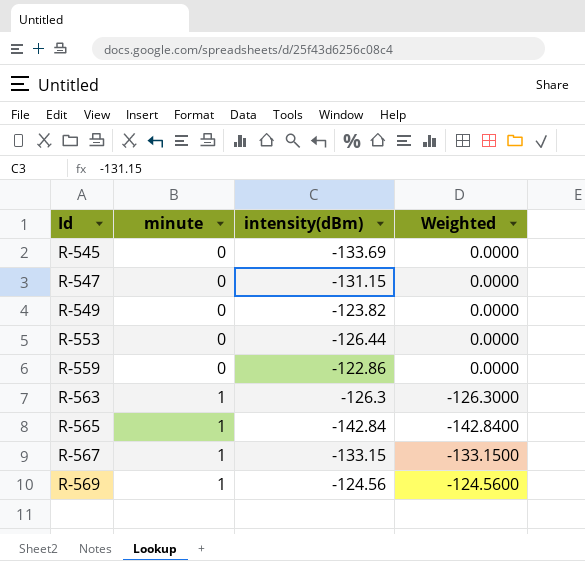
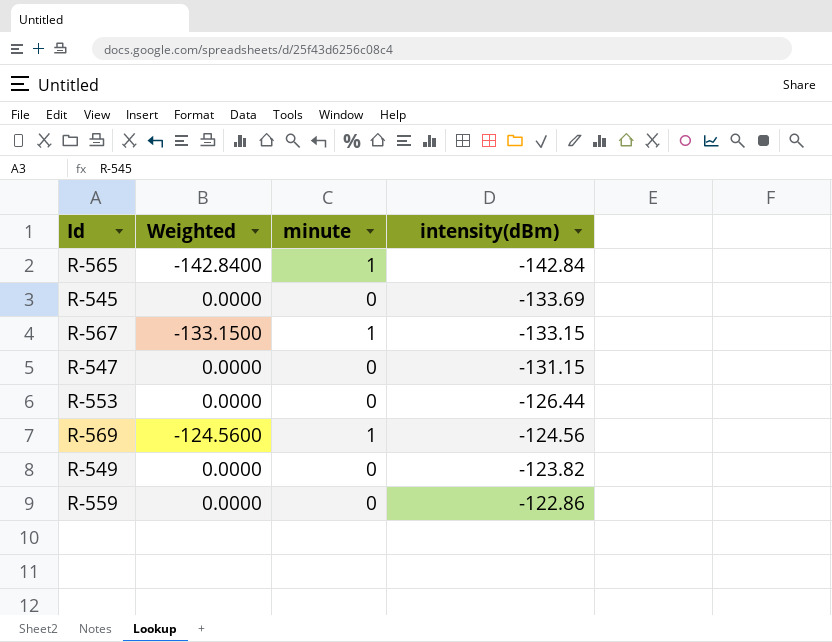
row order: Id ascending -> intensity(dBm) ascending
column Weighted | position: 4 -> 2
row R-563: 1 | -126.3 | -126.3000 -> none

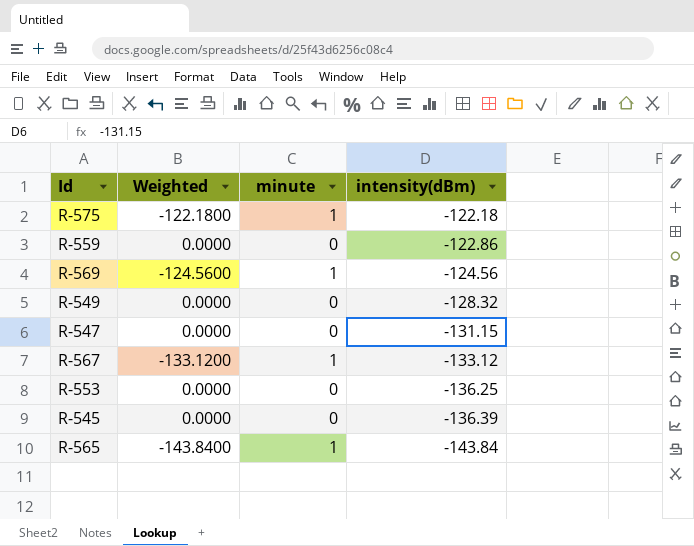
row order: intensity(dBm) ascending -> intensity(dBm) descending
row R-575: none -> -122.1800 | 1 | -122.18
R-549 | intensity(dBm): -123.82 -> -128.32
R-567 | Weighted: -133.1500 -> -133.1200
R-567 | intensity(dBm): -133.15 -> -133.12
R-553 | intensity(dBm): -126.44 -> -136.25
R-545 | intensity(dBm): -133.69 -> -136.39
R-565 | Weighted: -142.8400 -> -143.8400
R-565 | intensity(dBm): -142.84 -> -143.84

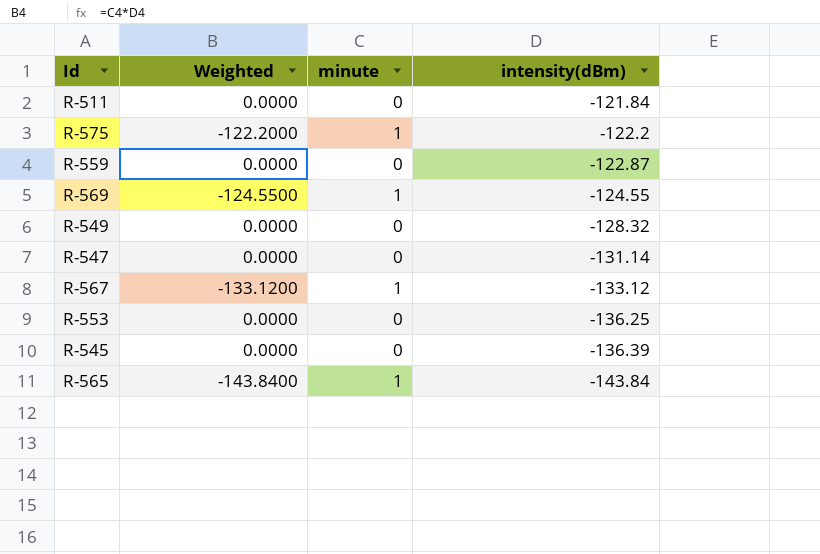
row R-511: none -> 0.0000 | 0 | -121.84
R-575 | Weighted: -122.1800 -> -122.2000
R-575 | intensity(dBm): -122.18 -> -122.2
R-559 | intensity(dBm): -122.86 -> -122.87
R-569 | Weighted: -124.5600 -> -124.5500
R-569 | intensity(dBm): -124.56 -> -124.55
R-547 | intensity(dBm): -131.15 -> -131.14

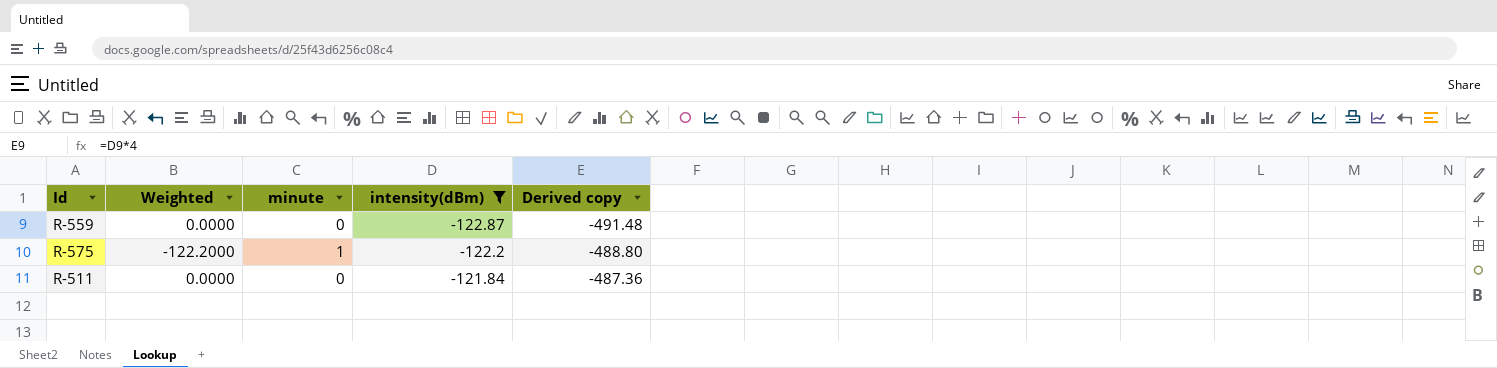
filter: none -> intensity(dBm) >= -122.87
row order: intensity(dBm) descending -> intensity(dBm) ascending
column Derived copy | formula: none -> [intensity(dBm)] * 4

